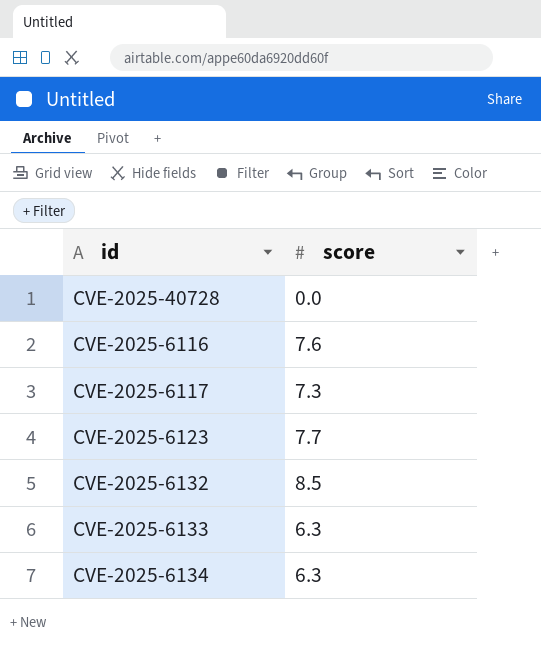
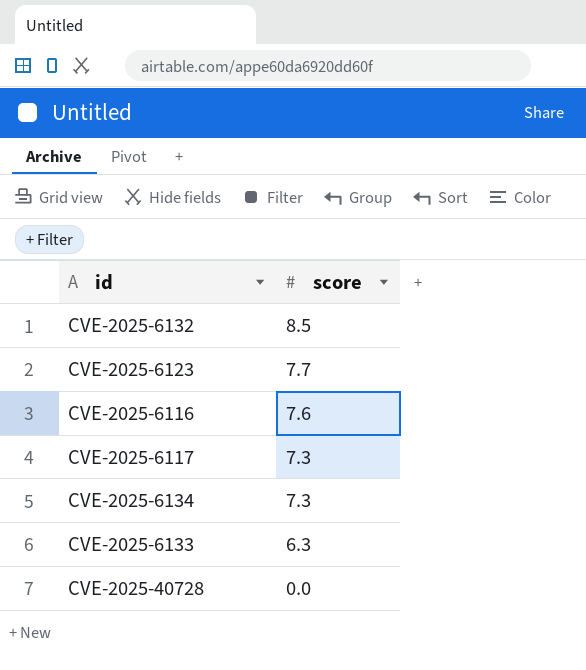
row order: none -> score descending
CVE-2025-6134 | score: 6.3 -> 7.3

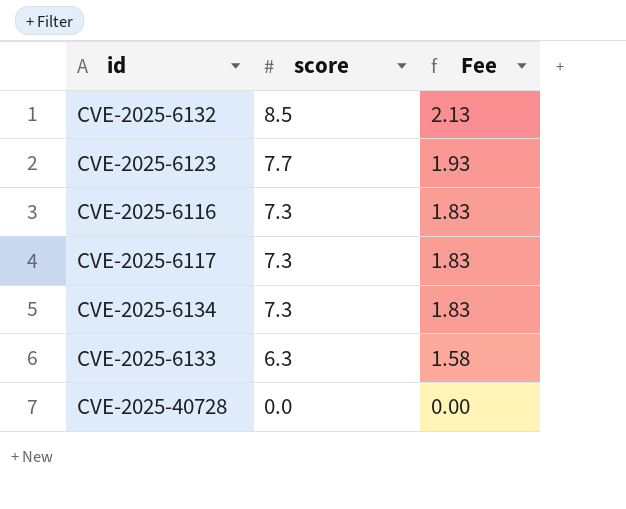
column Fee | formula: none -> [score] * 0.25
CVE-2025-6116 | score: 7.6 -> 7.3

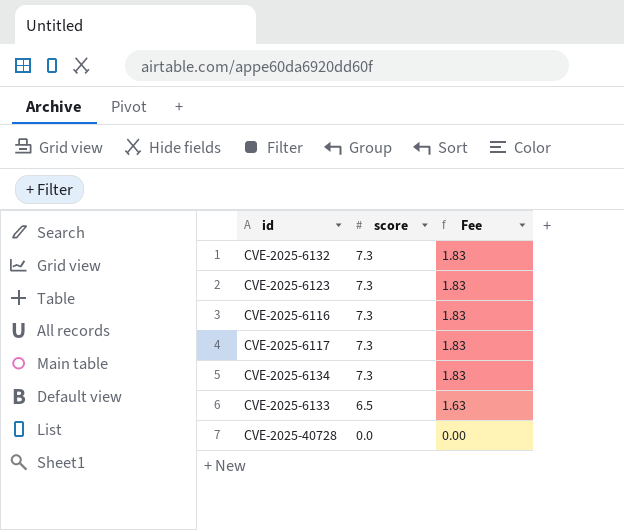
CVE-2025-6132 | score: 8.5 -> 7.3
CVE-2025-6132 | Fee: 2.13 -> 1.83
CVE-2025-6123 | score: 7.7 -> 7.3
CVE-2025-6123 | Fee: 1.93 -> 1.83
CVE-2025-6133 | score: 6.3 -> 6.5
CVE-2025-6133 | Fee: 1.58 -> 1.63

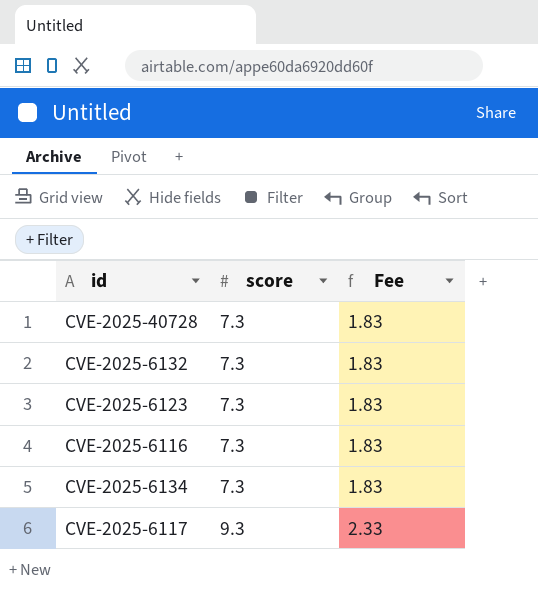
row order: score descending -> score ascending
row CVE-2025-6133: 6.5 | 1.63 -> none
CVE-2025-40728 | score: 0.0 -> 7.3
CVE-2025-40728 | Fee: 0.00 -> 1.83
CVE-2025-6117 | score: 7.3 -> 9.3
CVE-2025-6117 | Fee: 1.83 -> 2.33

